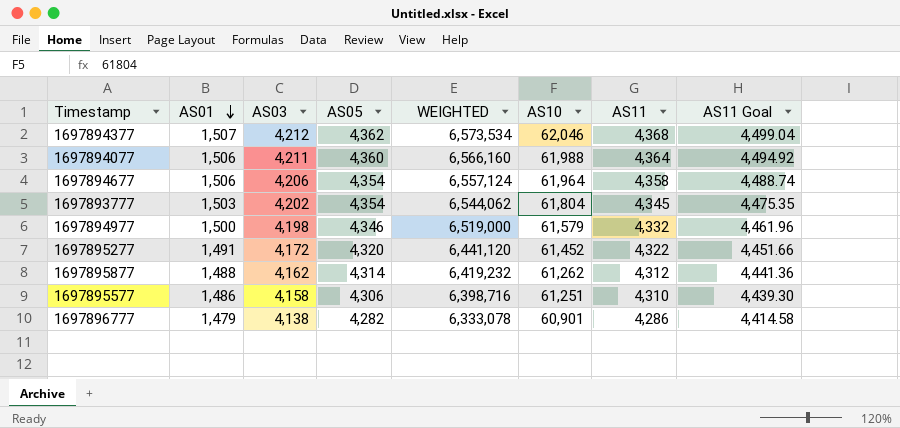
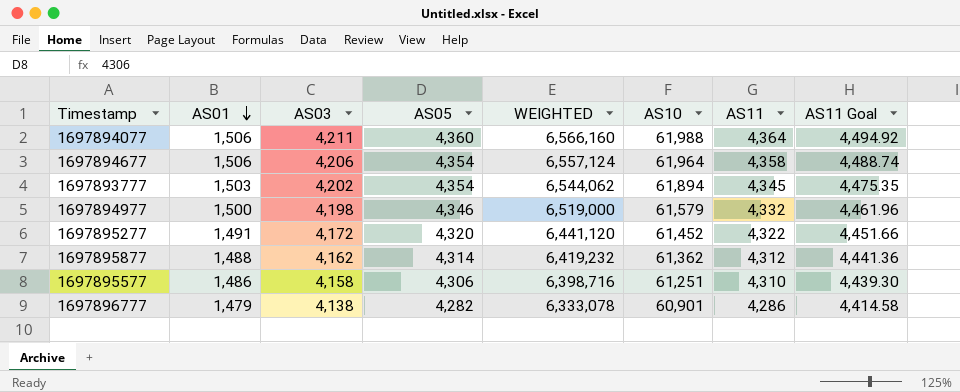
row 1697894377: 1,507 | 4,212 | 4,362 | 6,573,534 | 62,046 | 4,368 | 4,499.04 -> none
1697893777 | AS10: 61,804 -> 61,894
1697895877 | AS10: 61,262 -> 61,362

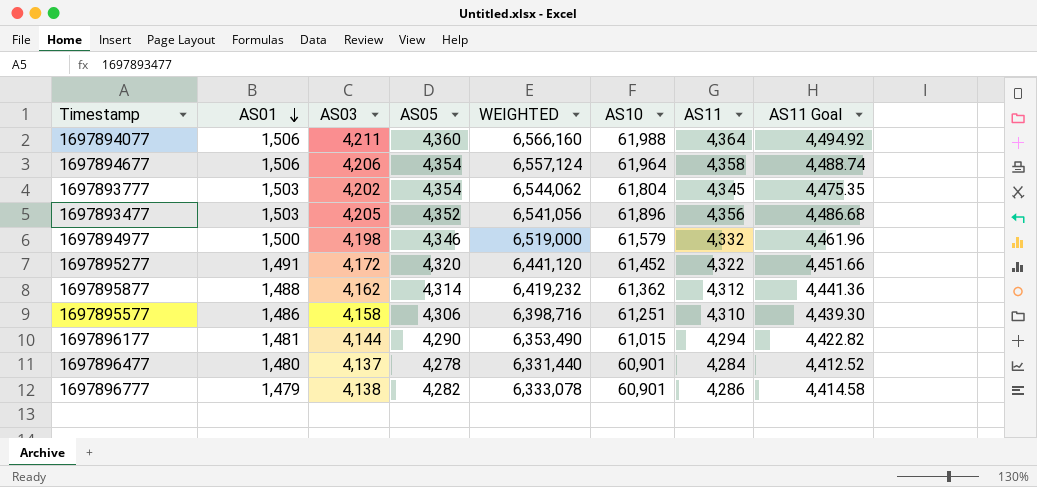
1697893777 | AS10: 61,894 -> 61,804
row 1697893477: none -> 1,503 | 4,205 | 4,352 | 6,541,056 | 61,896 | 4,356 | 4,486.68
row 1697896177: none -> 1,481 | 4,144 | 4,290 | 6,353,490 | 61,015 | 4,294 | 4,422.82
row 1697896477: none -> 1,480 | 4,137 | 4,278 | 6,331,440 | 60,901 | 4,284 | 4,412.52

